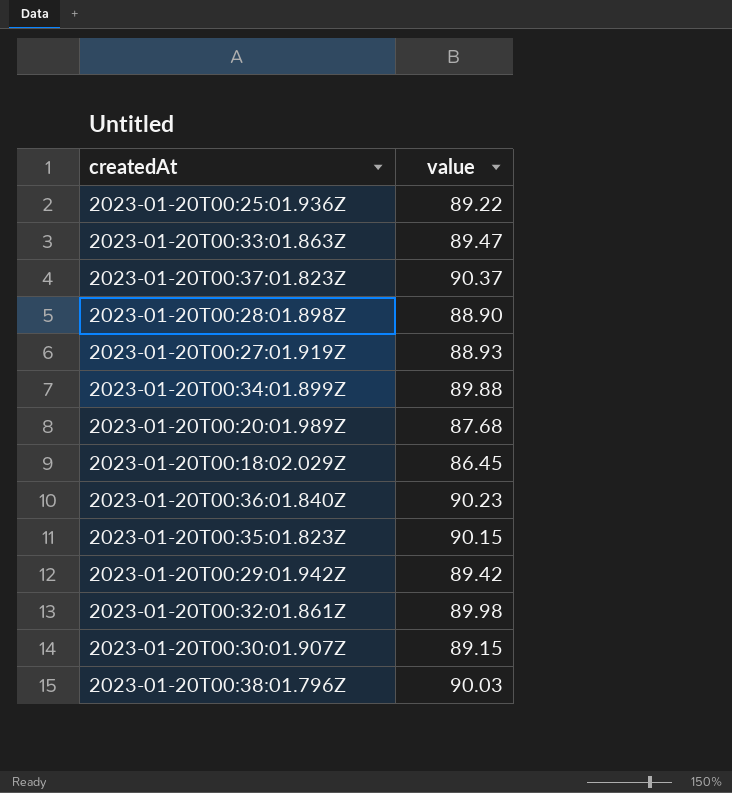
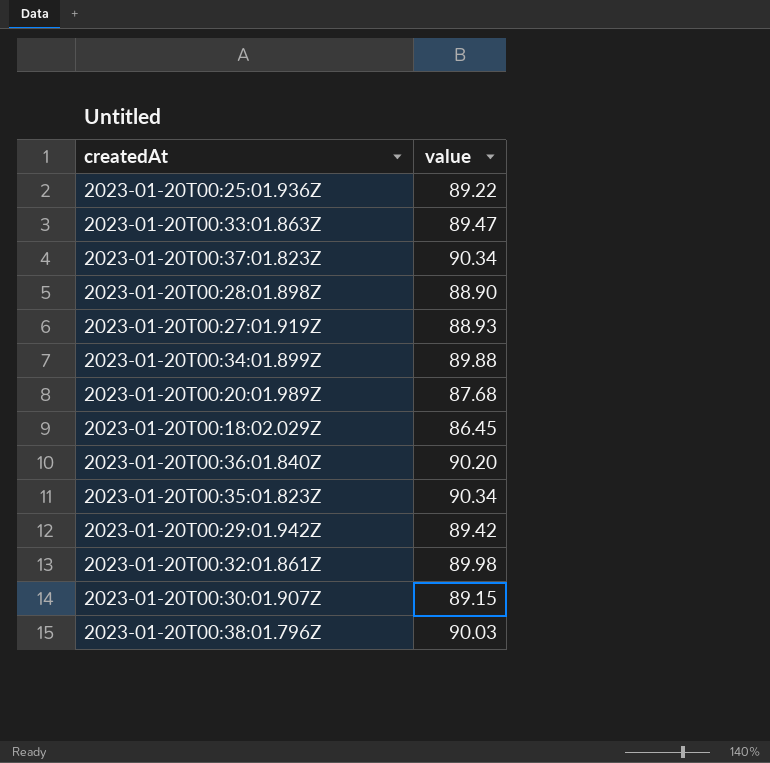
2023-01-20T00:37:01.823Z | value: 90.37 -> 90.34
2023-01-20T00:36:01.840Z | value: 90.23 -> 90.20
2023-01-20T00:35:01.823Z | value: 90.15 -> 90.34

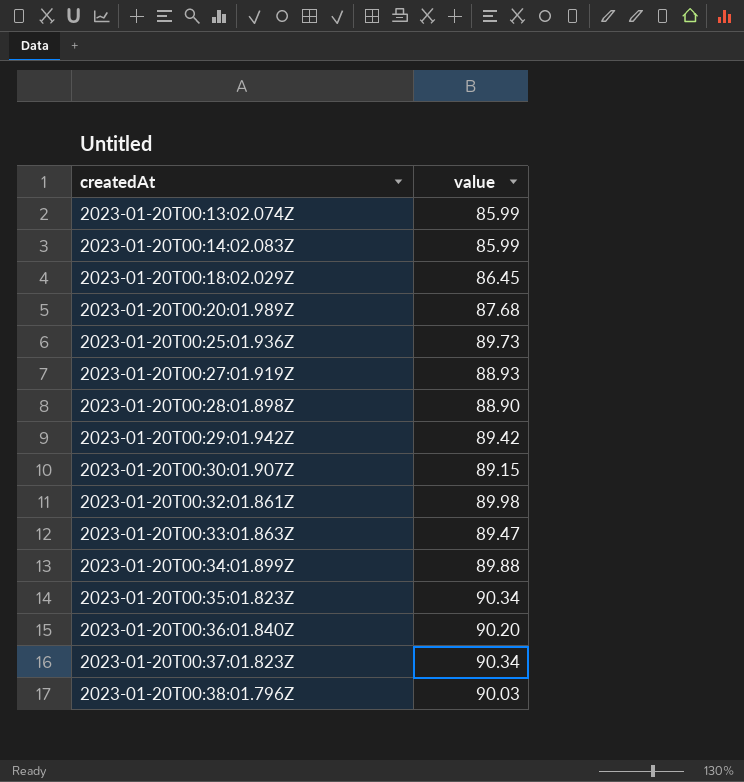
row order: none -> createdAt ascending
row 2023-01-20T00:13:02.074Z: none -> 85.99
row 2023-01-20T00:14:02.083Z: none -> 85.99
2023-01-20T00:25:01.936Z | value: 89.22 -> 89.73

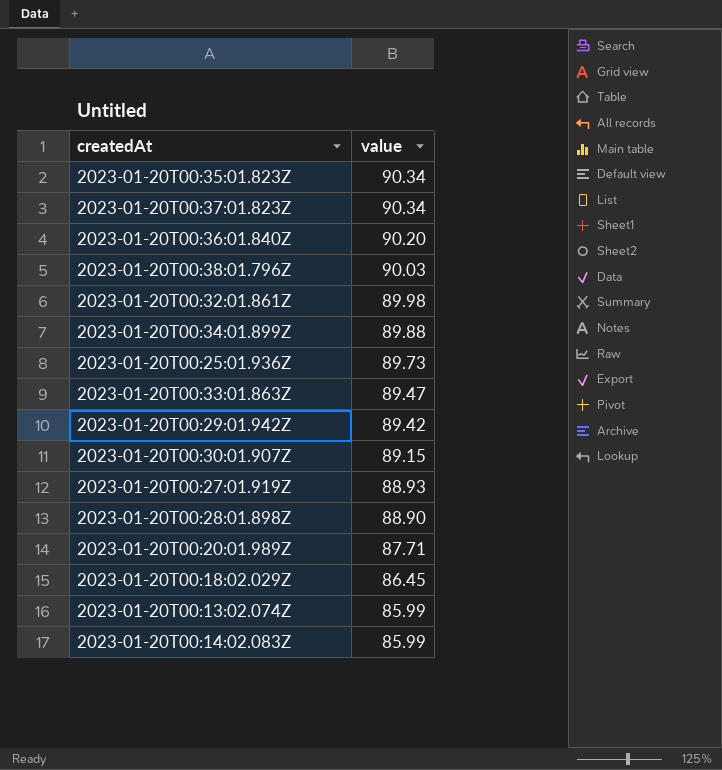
row order: createdAt ascending -> value descending
2023-01-20T00:20:01.989Z | value: 87.68 -> 87.71

